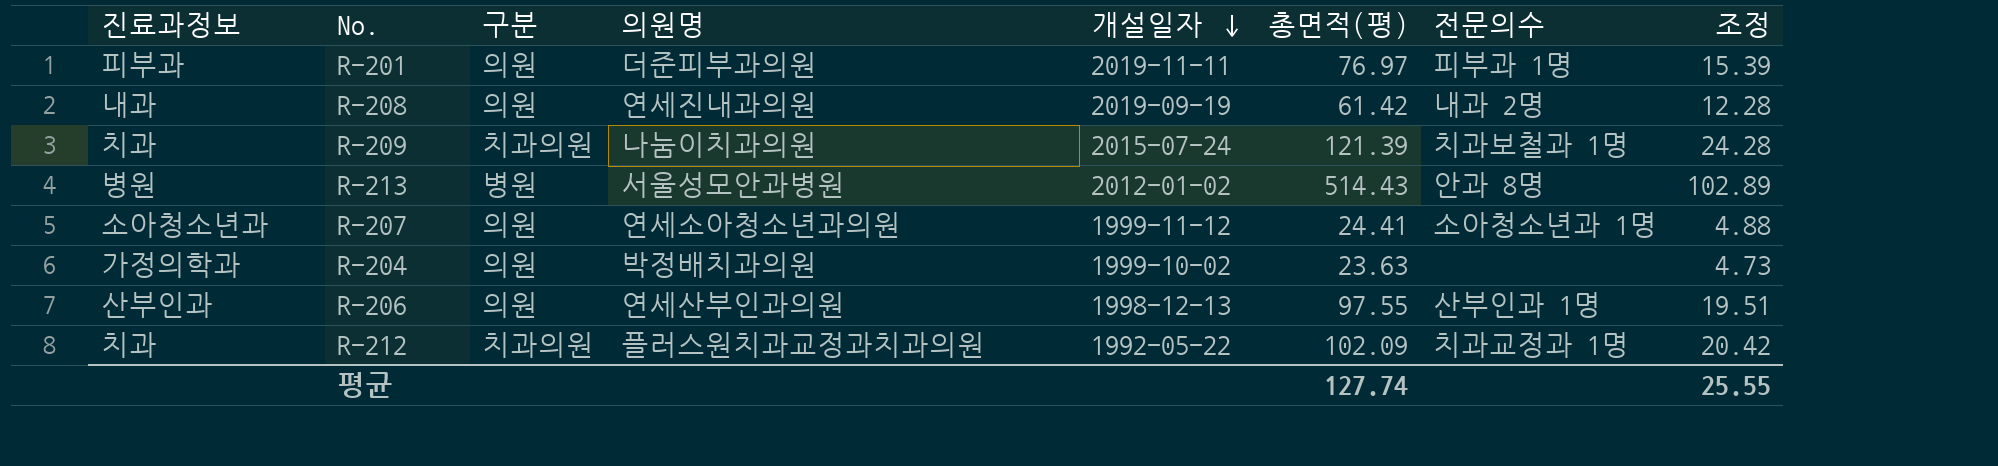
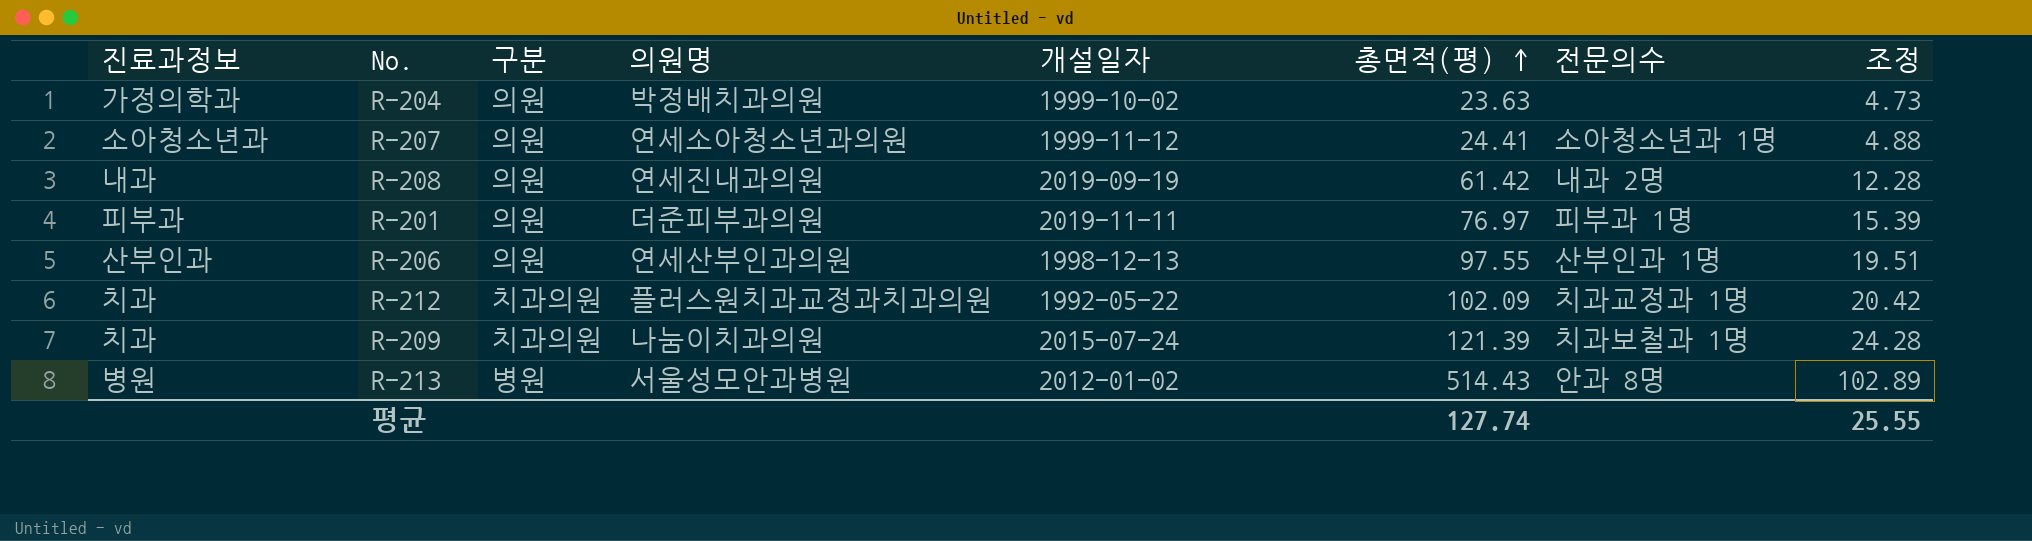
row order: 개설일자 descending -> 총면적(평) ascending

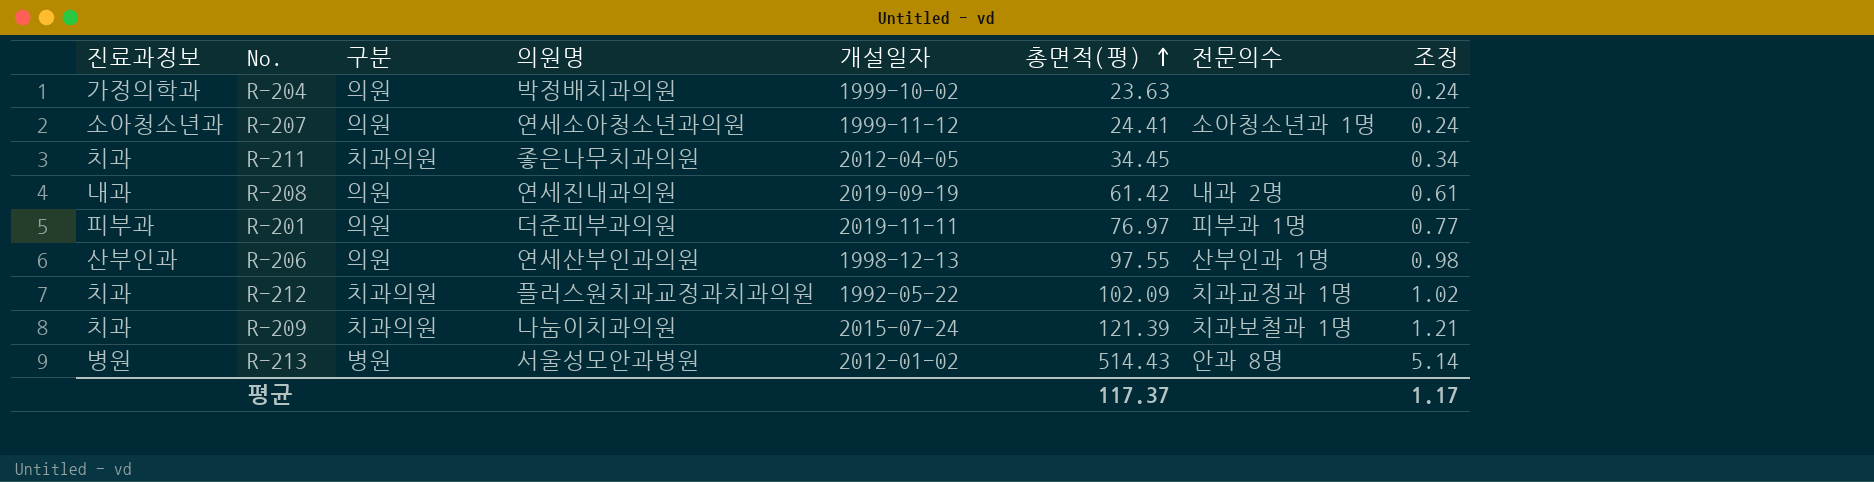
column 조정 | formula: [총면적(평)] * 0.2 -> [총면적(평)] * 0.01
row R-211: none -> 치과 | 치과의원 | 좋은나무치과의원 | 2012-04-05 | 34.45 | none | 0.34
평균 | 총면적(평): 127.74 -> 117.37
평균 | 조정: 25.55 -> 1.17

